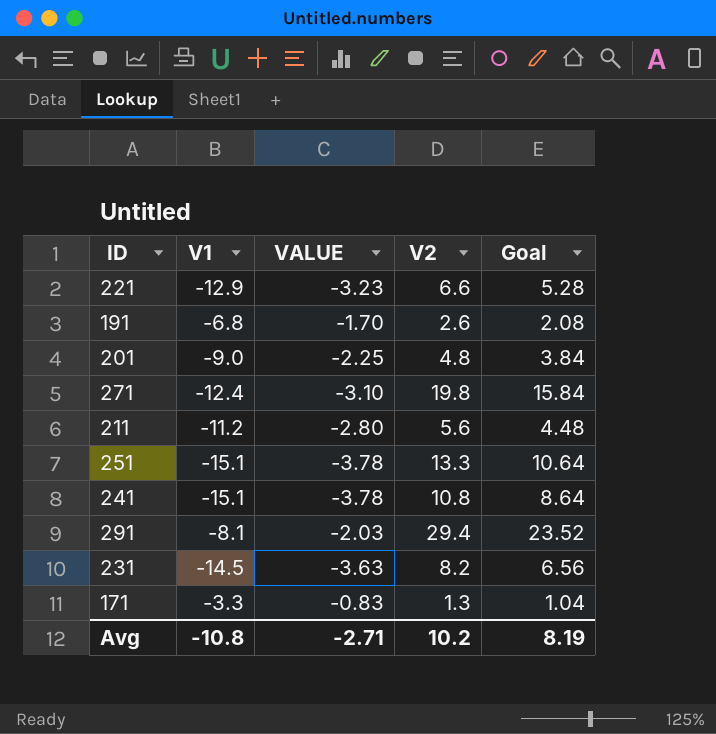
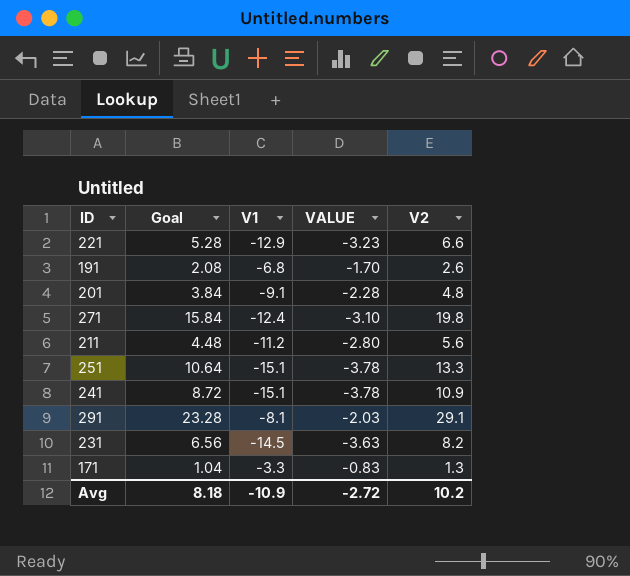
column Goal | position: 5 -> 2
201 | V1: -9.0 -> -9.1
201 | VALUE: -2.25 -> -2.28
241 | Goal: 8.64 -> 8.72
241 | V2: 10.8 -> 10.9
291 | Goal: 23.52 -> 23.28
291 | V2: 29.4 -> 29.1
Avg | Goal: 8.19 -> 8.18
Avg | V1: -10.8 -> -10.9
Avg | VALUE: -2.71 -> -2.72

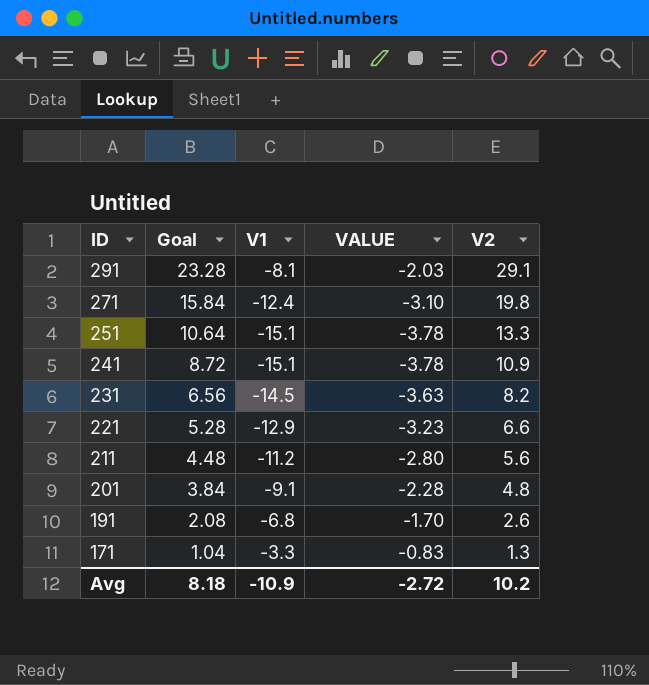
row order: none -> ID descending

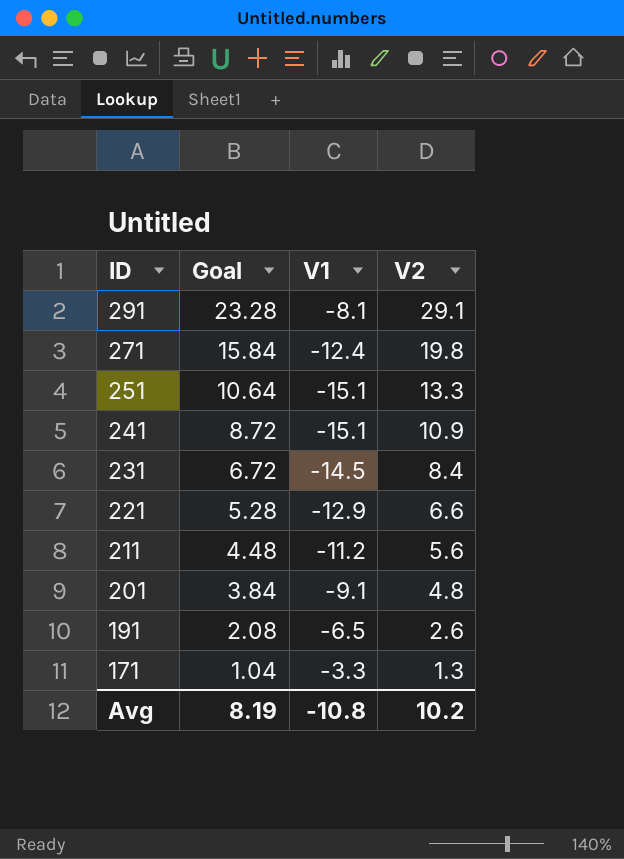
column VALUE | formula: [V1] * 0.25 -> none
231 | Goal: 6.56 -> 6.72
231 | V2: 8.2 -> 8.4
191 | V1: -6.8 -> -6.5
Avg | Goal: 8.18 -> 8.19
Avg | V1: -10.9 -> -10.8

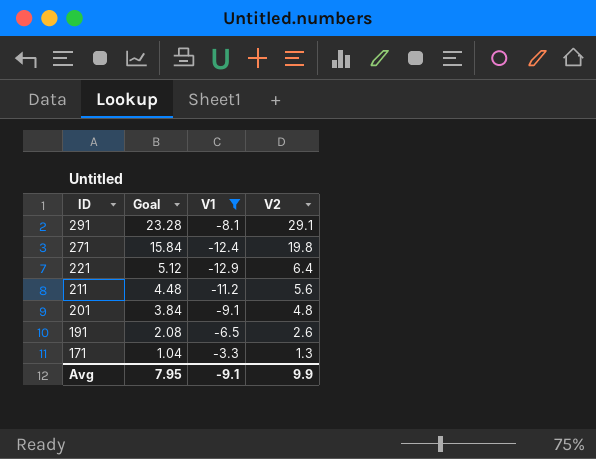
filter: none -> V1 >= -12.9
221 | Goal: 5.28 -> 5.12
221 | V2: 6.6 -> 6.4
Avg | Goal: 8.19 -> 7.95
Avg | V1: -10.8 -> -9.1
Avg | V2: 10.2 -> 9.9

